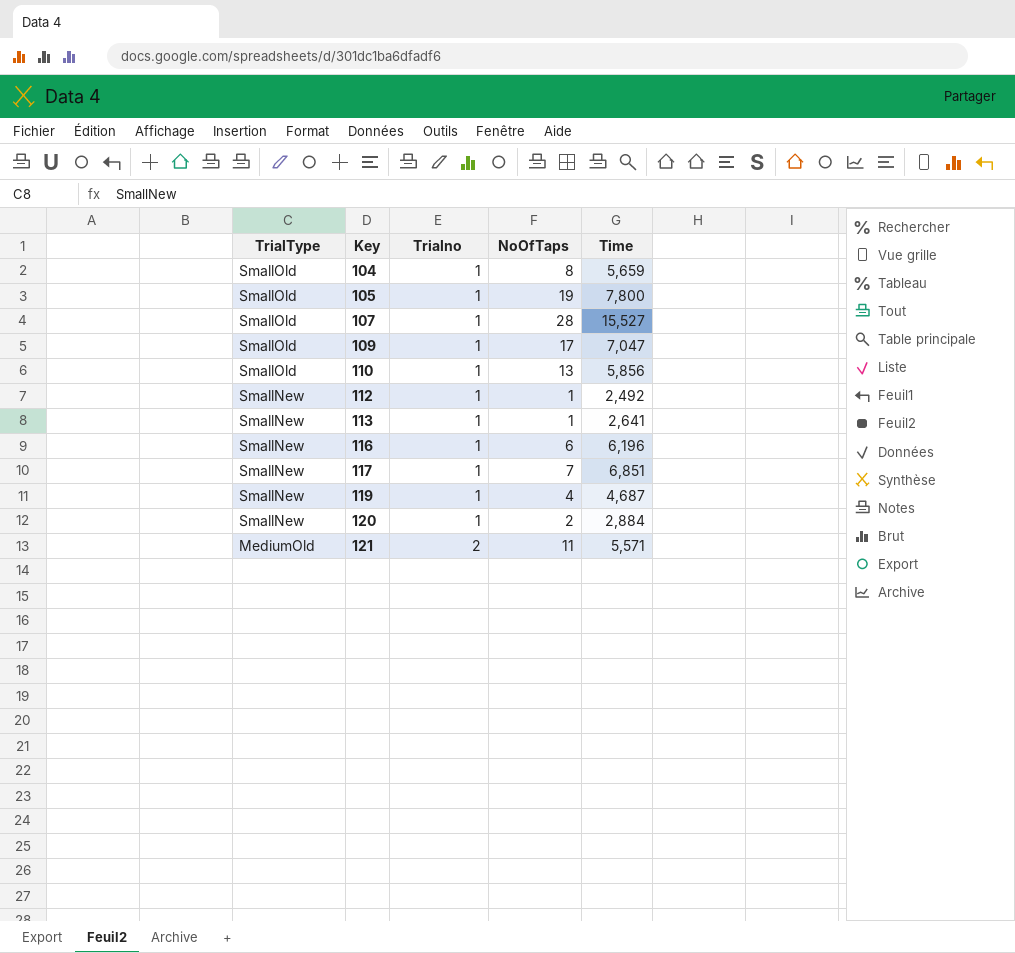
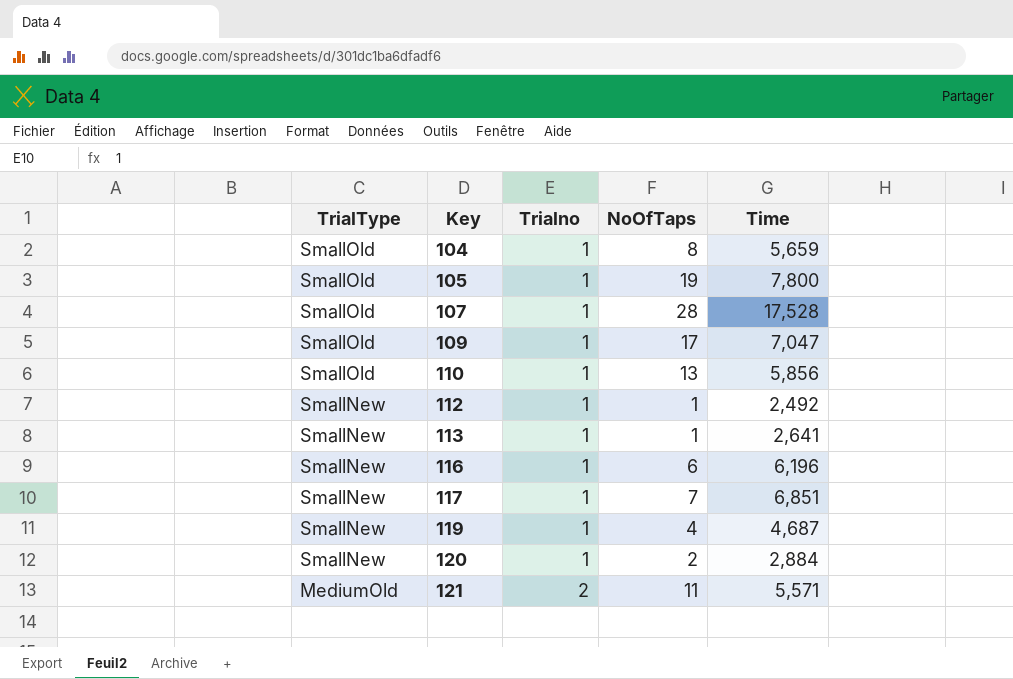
107 | Time: 15,527 -> 17,528

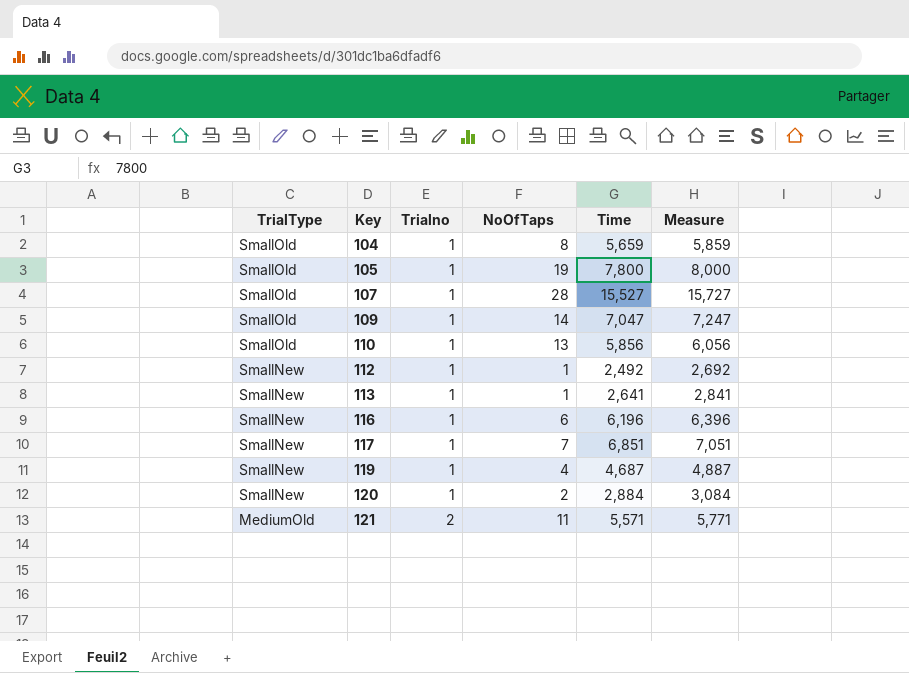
column Measure | formula: none -> [Time] + 200
107 | Time: 17,528 -> 15,527
109 | NoOfTaps: 17 -> 14

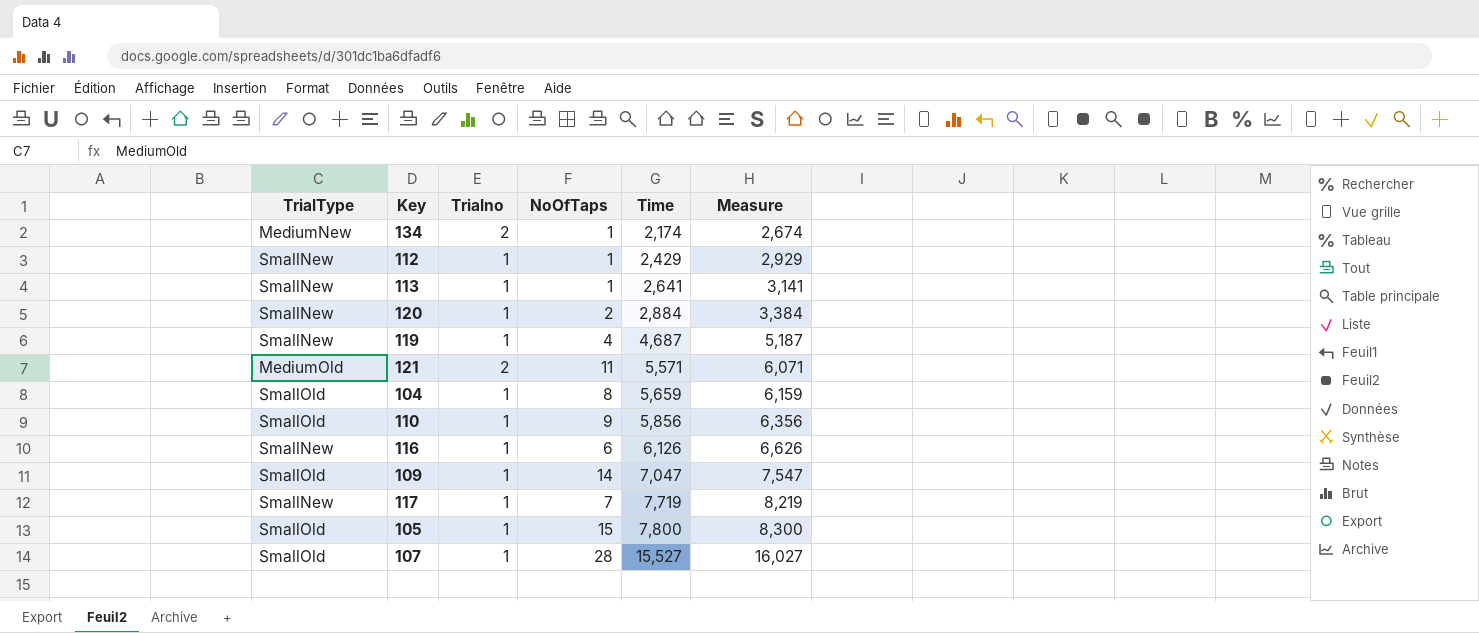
row order: TrialType descending -> Time ascending
column Measure | formula: [Time] + 200 -> [Time] + 500
row 134: none -> MediumNew | 2 | 1 | 2,174 | 2,674
112 | Time: 2,492 -> 2,429
110 | NoOfTaps: 13 -> 9
116 | Time: 6,196 -> 6,126
117 | Time: 6,851 -> 7,719
105 | NoOfTaps: 19 -> 15

